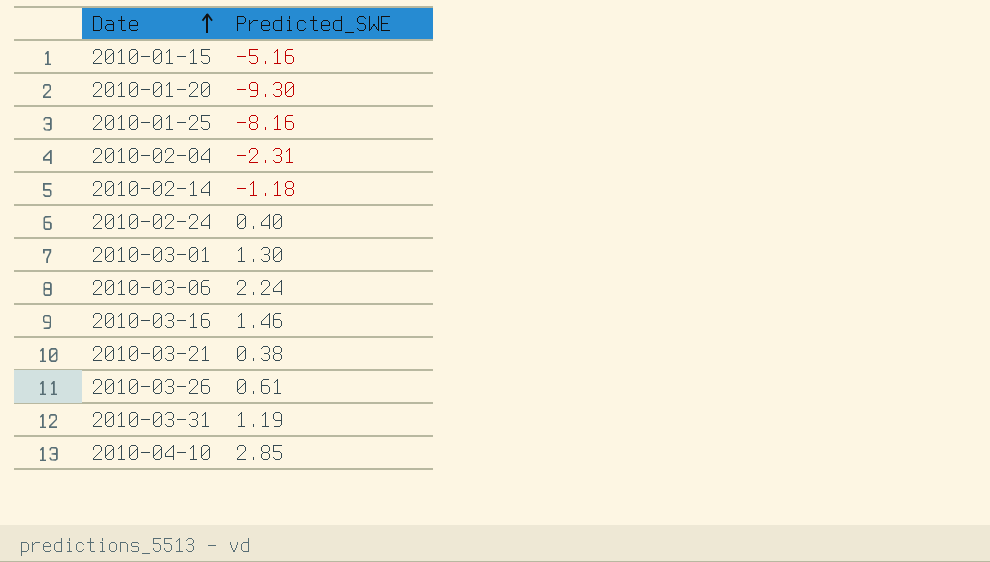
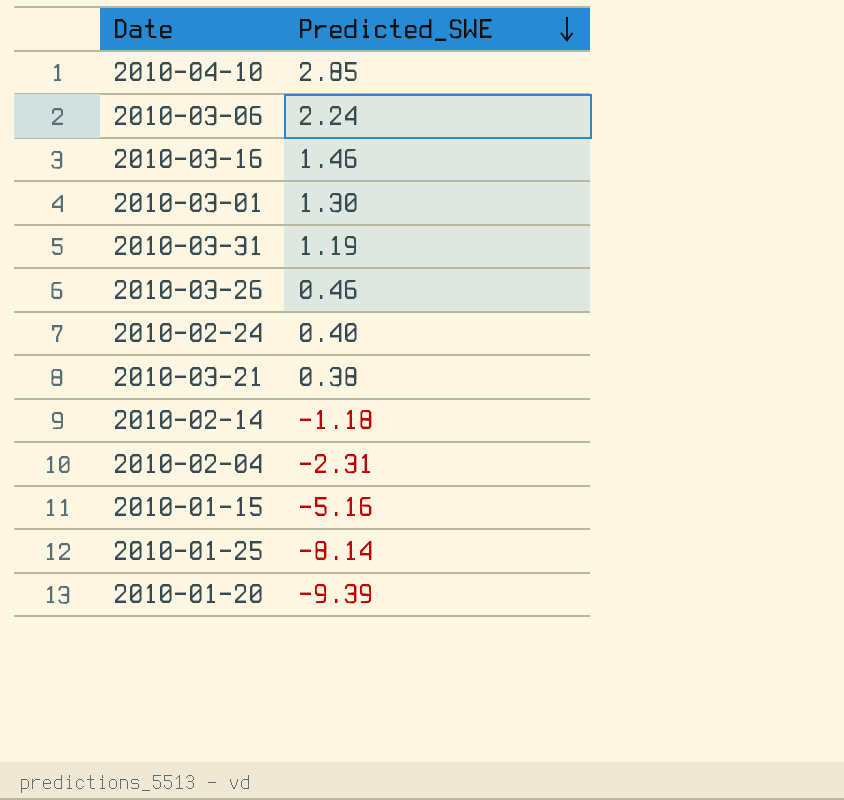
row order: Date ascending -> Predicted_SWE descending
2010-03-26 | Predicted_SWE: 0.61 -> 0.46
2010-01-25 | Predicted_SWE: -8.16 -> -8.14
2010-01-20 | Predicted_SWE: -9.30 -> -9.39

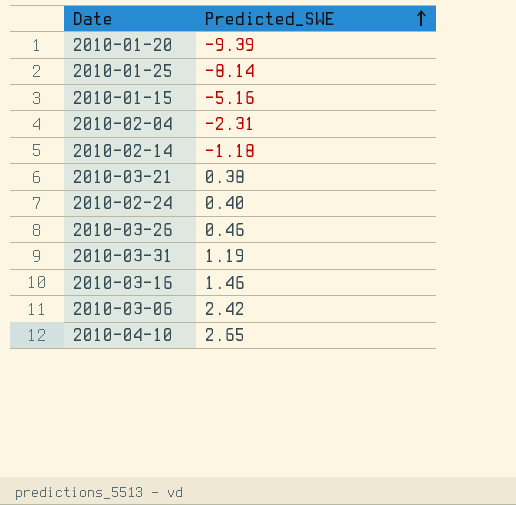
row order: Predicted_SWE descending -> Predicted_SWE ascending
row 2010-03-01: 1.30 -> none
2010-03-06 | Predicted_SWE: 2.24 -> 2.42
2010-04-10 | Predicted_SWE: 2.85 -> 2.65

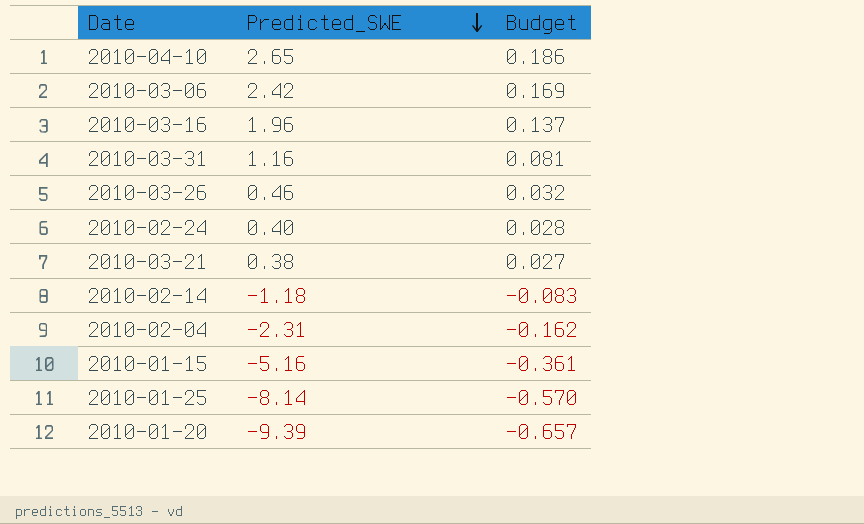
row order: Predicted_SWE ascending -> Predicted_SWE descending
column Budget | formula: none -> [Predicted_SWE] * 0.07
2010-03-16 | Predicted_SWE: 1.46 -> 1.96
2010-03-31 | Predicted_SWE: 1.19 -> 1.16

